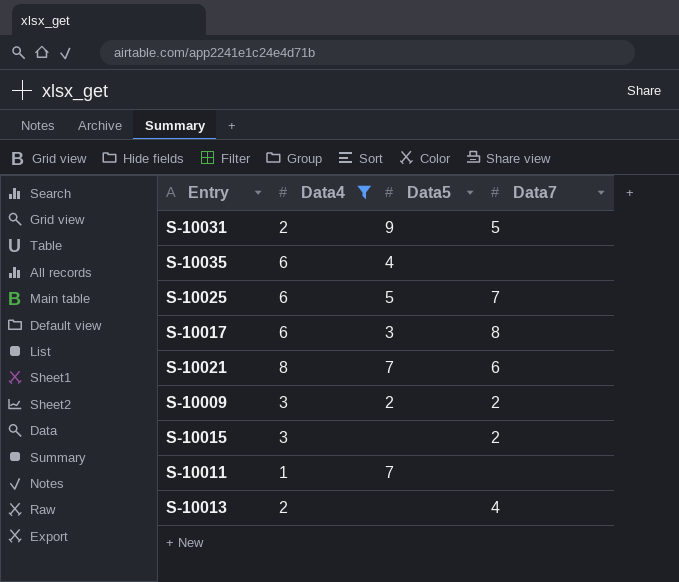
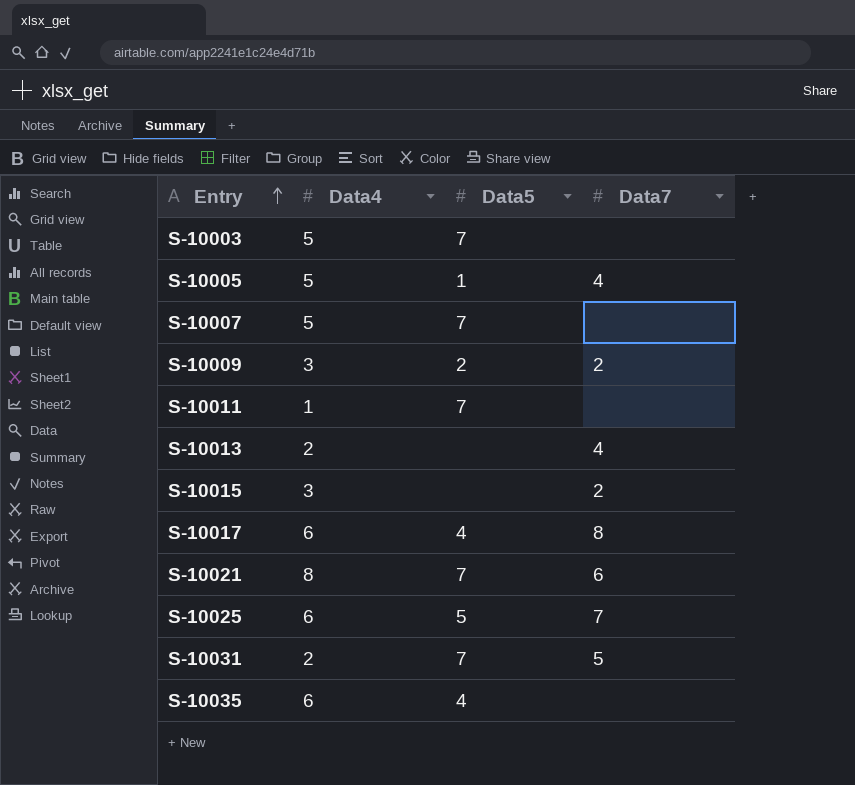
filter: Data4 != 5 -> none
row order: none -> Entry ascending
S-10017 | Data5: 3 -> 4
S-10031 | Data5: 9 -> 7

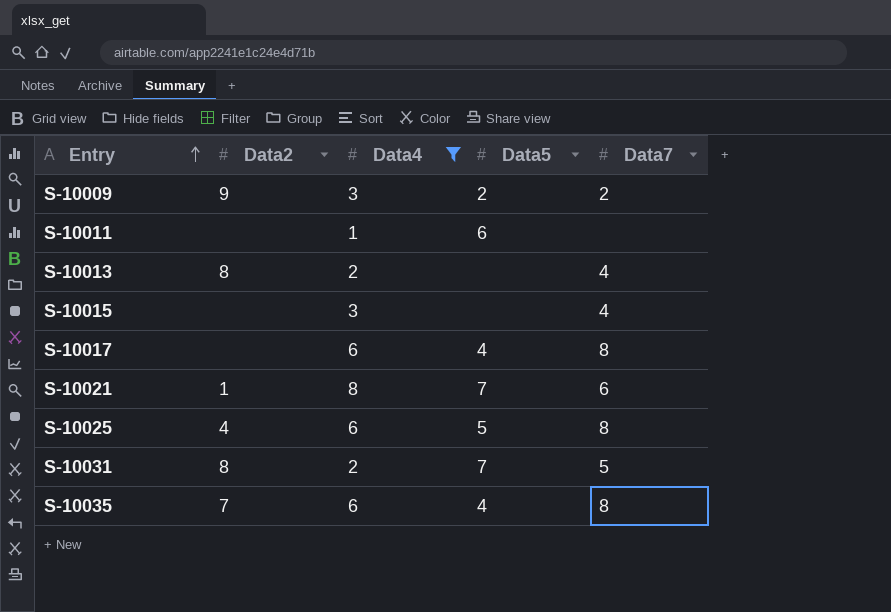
filter: none -> Data4 != 5
column Data2 | position: none -> 2
S-10011 | Data5: 7 -> 6
S-10015 | Data7: 2 -> 4
S-10025 | Data7: 7 -> 8
S-10035 | Data7: none -> 8

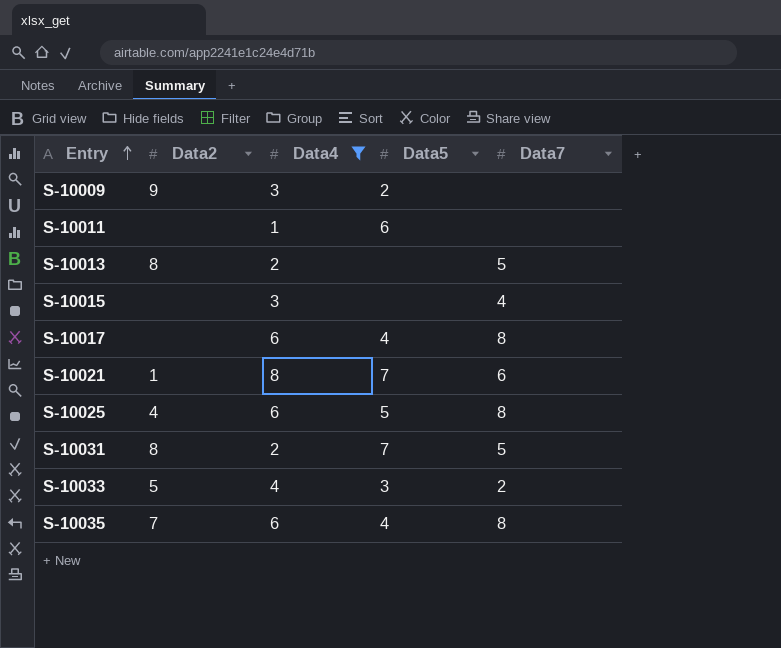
S-10009 | Data7: 2 -> none
S-10013 | Data7: 4 -> 5
row S-10033: none -> 5 | 4 | 3 | 2

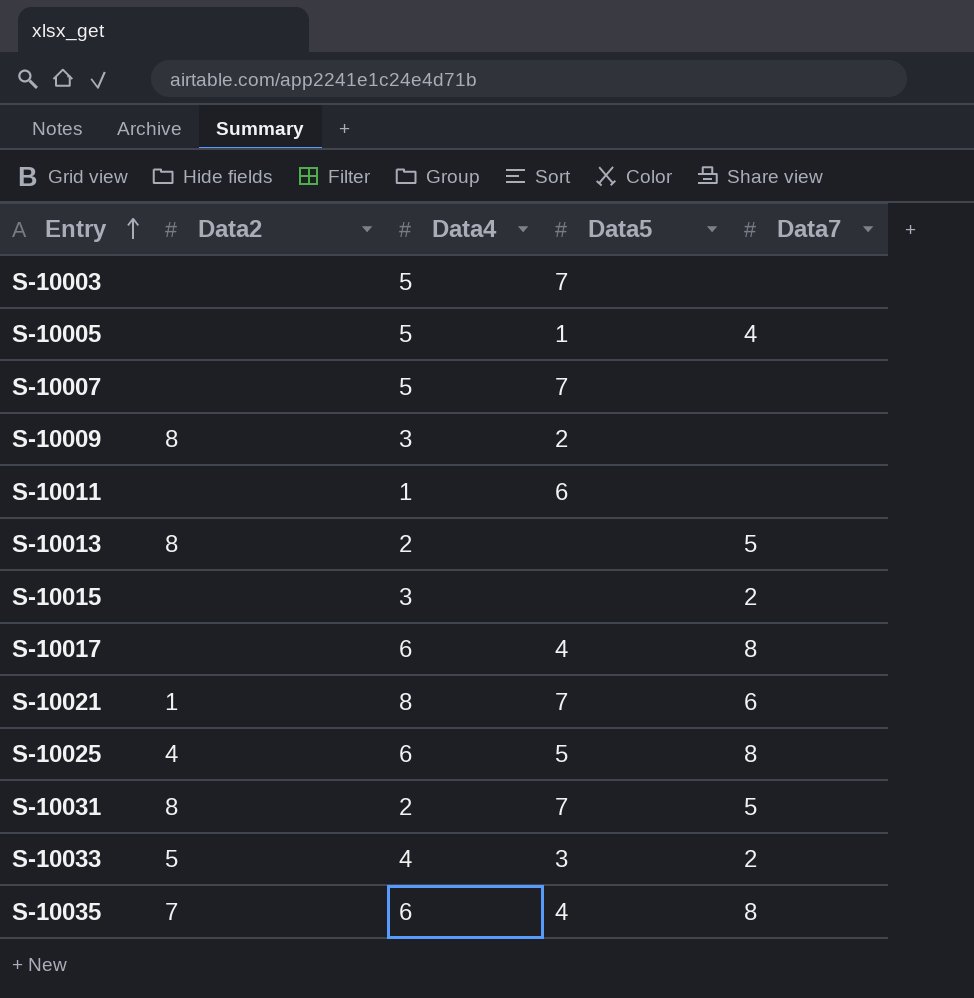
filter: Data4 != 5 -> none
S-10009 | Data2: 9 -> 8
S-10015 | Data7: 4 -> 2

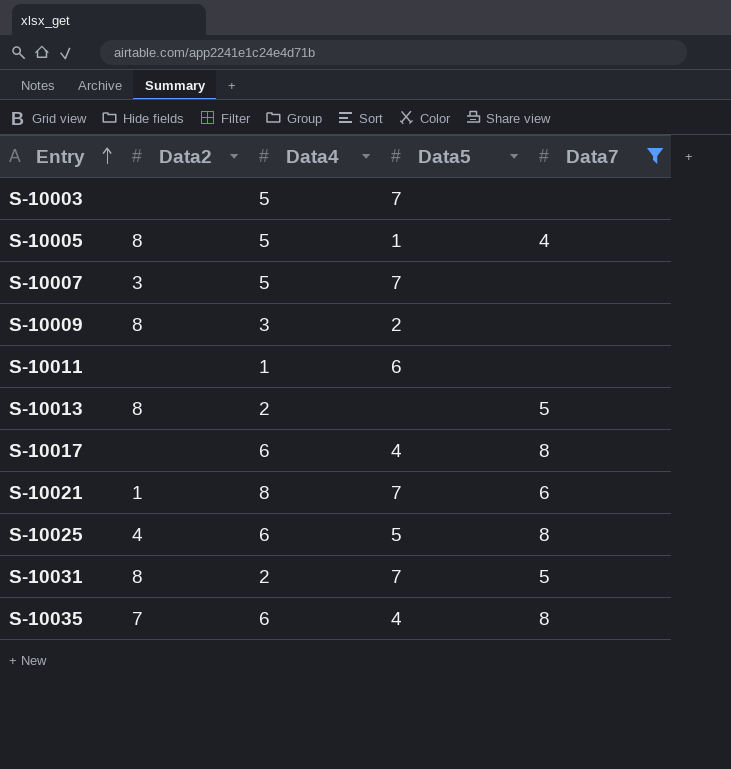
filter: none -> Data7 != 2
S-10005 | Data2: none -> 8
S-10007 | Data2: none -> 3

